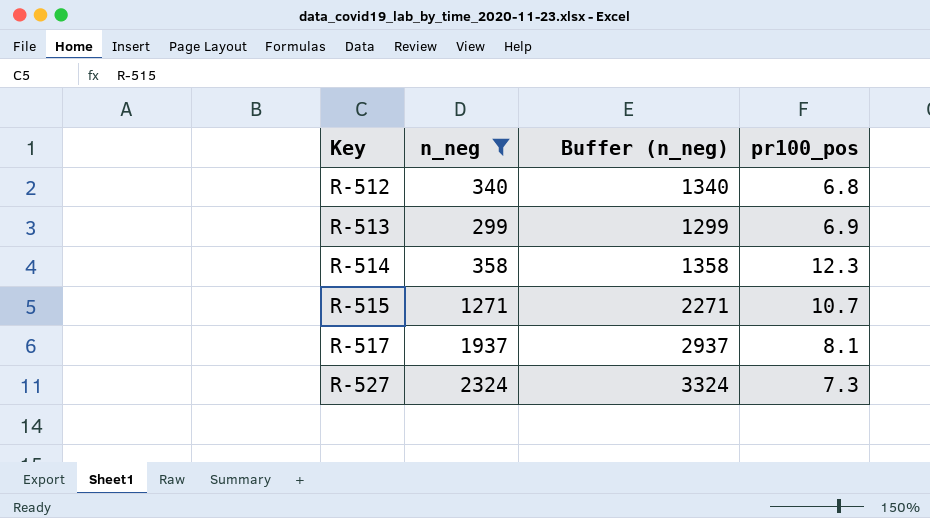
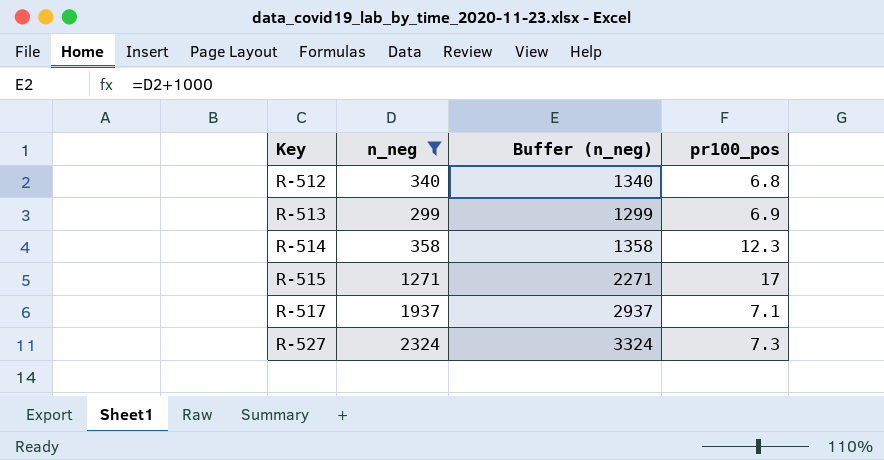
R-515 | pr100_pos: 10.7 -> 17
R-517 | pr100_pos: 8.1 -> 7.1

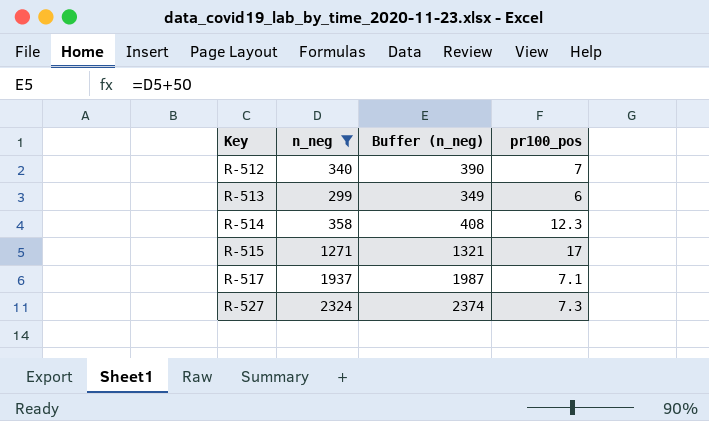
column Buffer (n_neg) | formula: [n_neg] + 1000 -> [n_neg] + 50
R-512 | pr100_pos: 6.8 -> 7
R-513 | pr100_pos: 6.9 -> 6

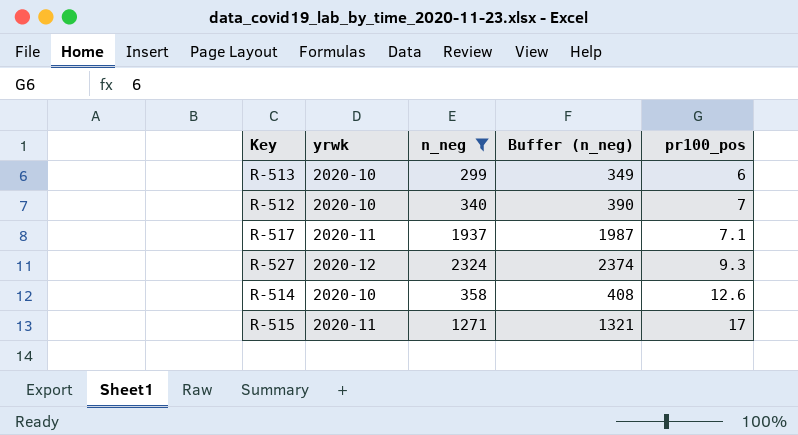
row order: Key ascending -> pr100_pos ascending
column yrwk | position: none -> 2
R-527 | pr100_pos: 7.3 -> 9.3
R-514 | pr100_pos: 12.3 -> 12.6

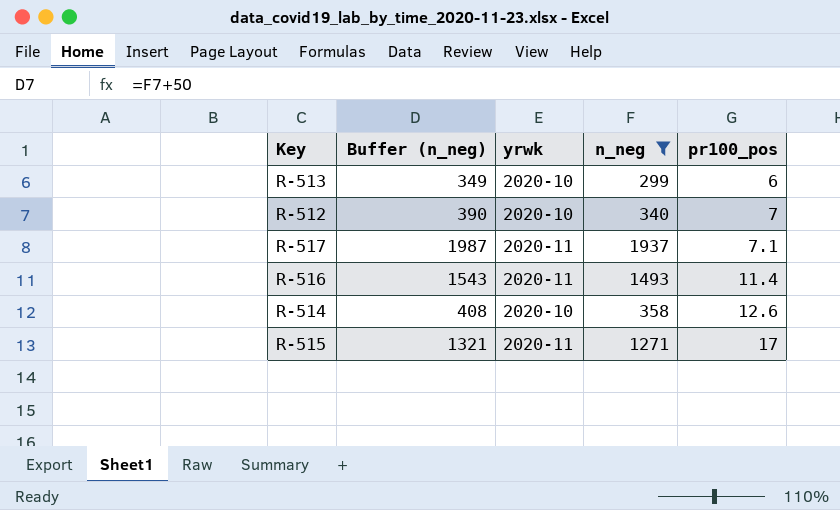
column Buffer (n_neg) | position: 4 -> 2
row R-527: 2020-12 | 2324 | 2374 | 9.3 -> none
row R-516: none -> 1543 | 2020-11 | 1493 | 11.4

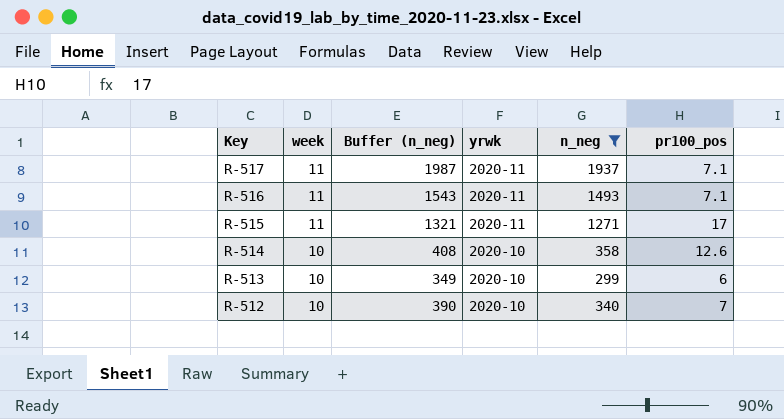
row order: pr100_pos ascending -> Key descending
column week | position: none -> 2
R-516 | pr100_pos: 11.4 -> 7.1

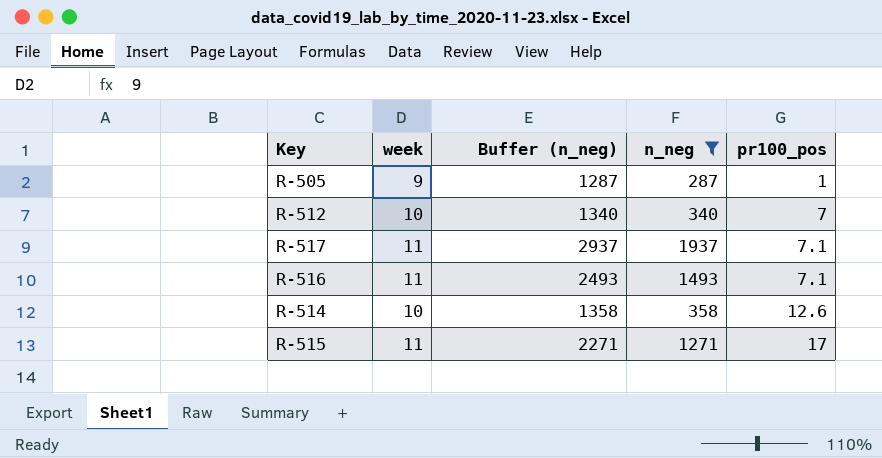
row order: Key descending -> pr100_pos ascending
column yrwk | position: 4 -> none
column Buffer (n_neg) | formula: [n_neg] + 50 -> [n_neg] + 1000
row R-513: 10 | 349 | 2020-10 | 299 | 6 -> none
row R-505: none -> 9 | 1287 | 287 | 1

